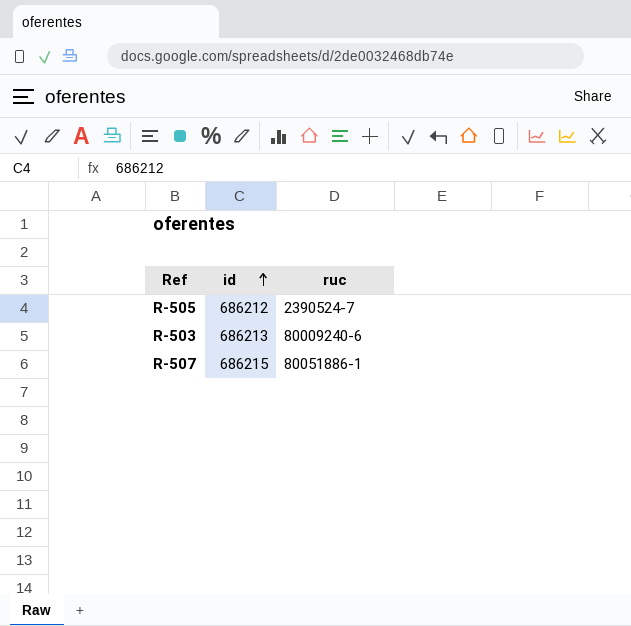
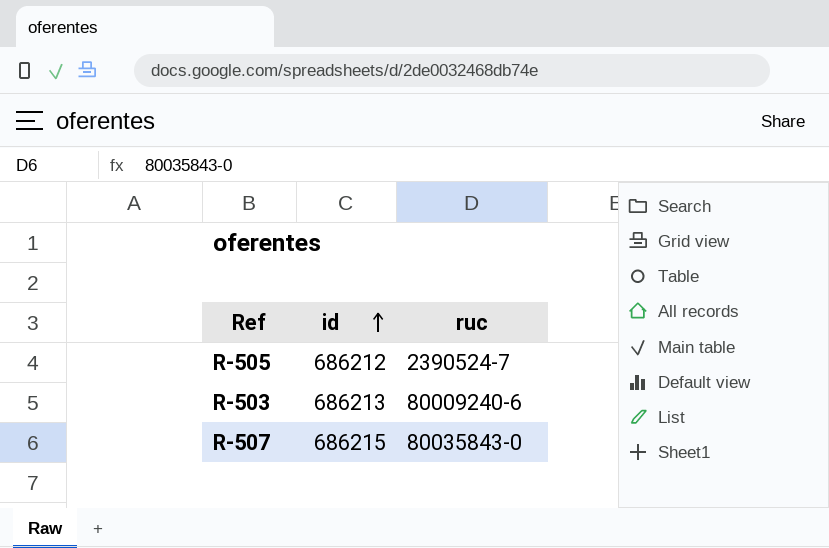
R-507 | ruc: 80051886-1 -> 80035843-0

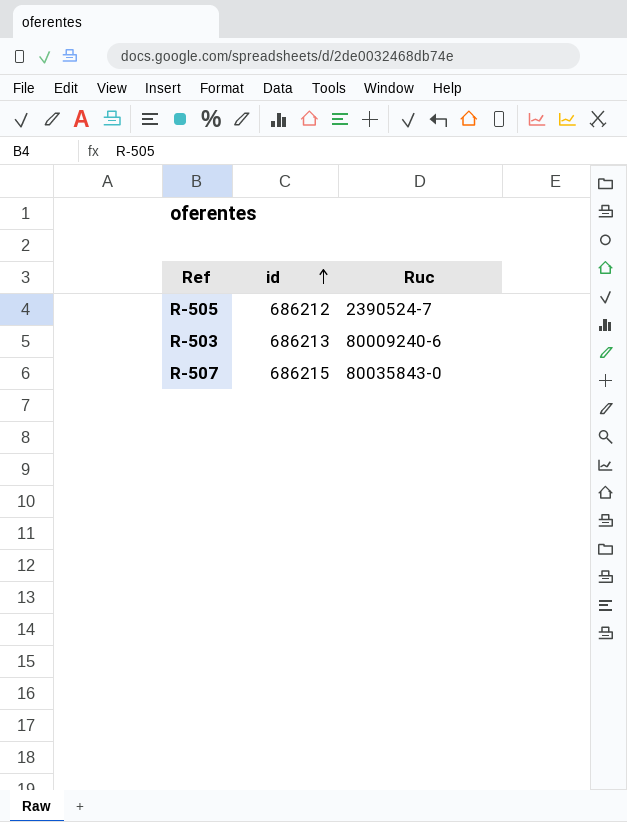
column name: ruc -> Ruc

